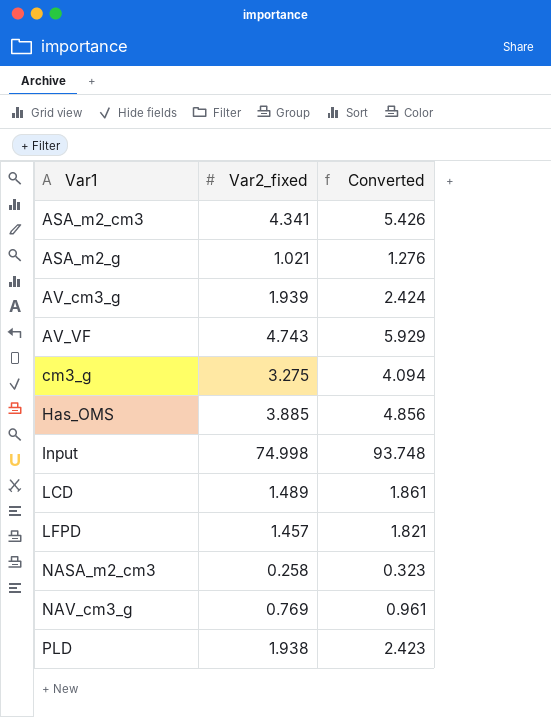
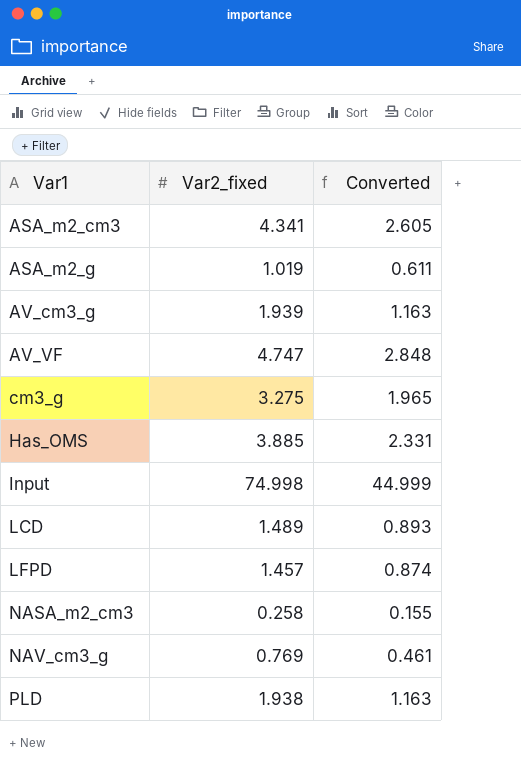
column Converted | formula: [Var2_fixed] * 1.25 -> [Var2_fixed] * 0.6
ASA_m2_g | Var2_fixed: 1.021 -> 1.019
AV_VF | Var2_fixed: 4.743 -> 4.747

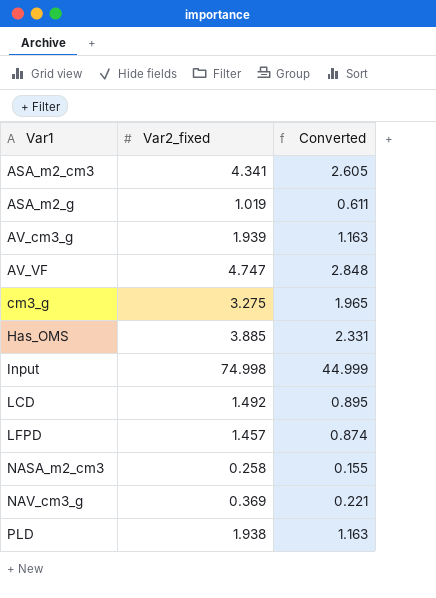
LCD | Var2_fixed: 1.489 -> 1.492
LCD | Converted: 0.893 -> 0.895
NAV_cm3_g | Var2_fixed: 0.769 -> 0.369
NAV_cm3_g | Converted: 0.461 -> 0.221

